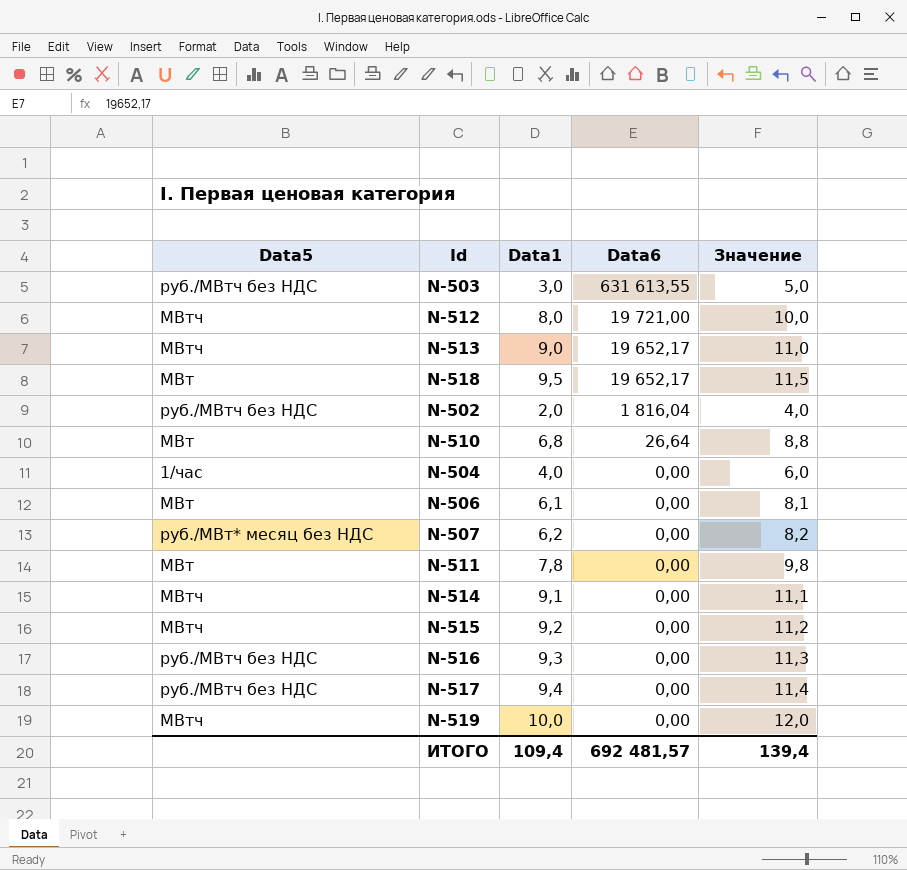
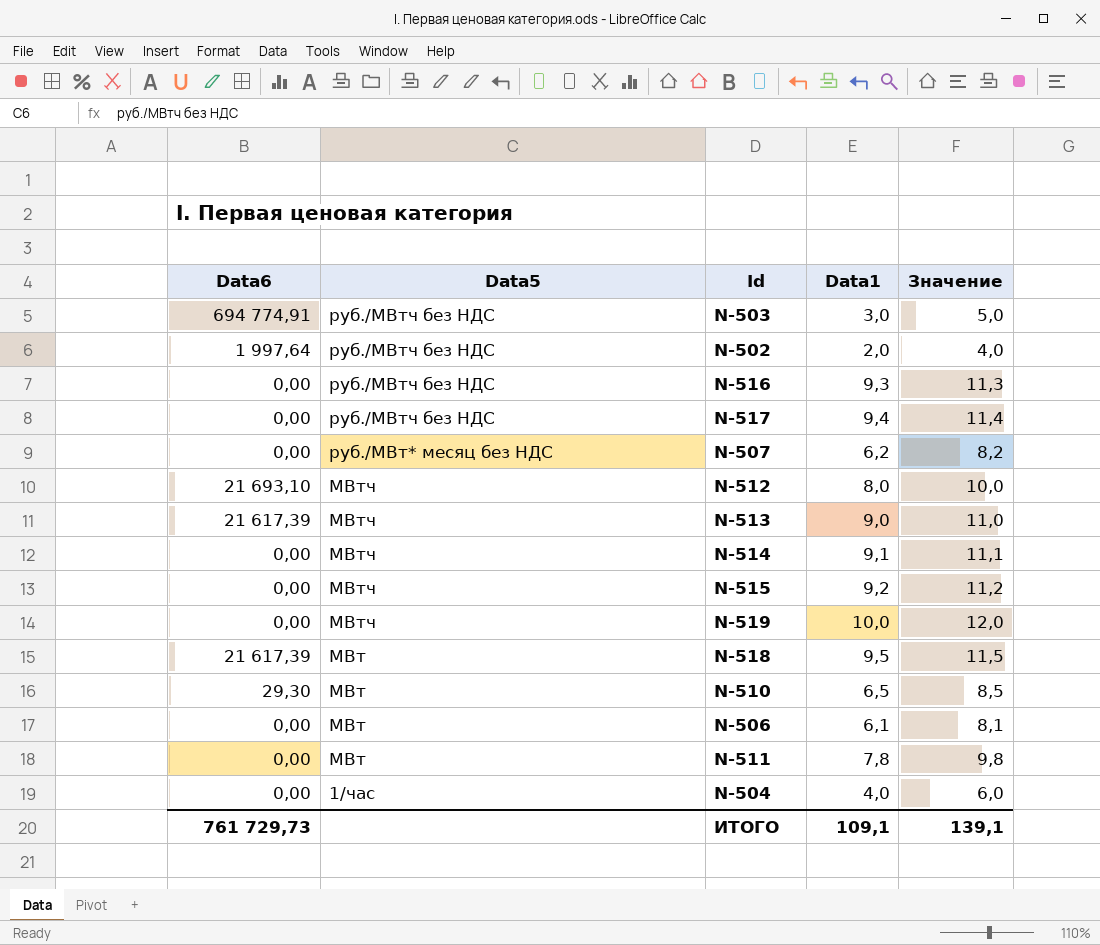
row order: Data6 descending -> Data5 descending
column Data6 | position: 4 -> 1
N-503 | Data6: 631 613,55 -> 694 774,91
N-502 | Data6: 1 816,04 -> 1 997,64
N-512 | Data6: 19 721,00 -> 21 693,10
N-513 | Data6: 19 652,17 -> 21 617,39
N-518 | Data6: 19 652,17 -> 21 617,39
N-510 | Data6: 26,64 -> 29,30
N-510 | Data1: 6,8 -> 6,5
N-510 | Значение: 8,8 -> 8,5
ИТОГО | Data6: 692 481,57 -> 761 729,73
ИТОГО | Data1: 109,4 -> 109,1
ИТОГО | Значение: 139,4 -> 139,1

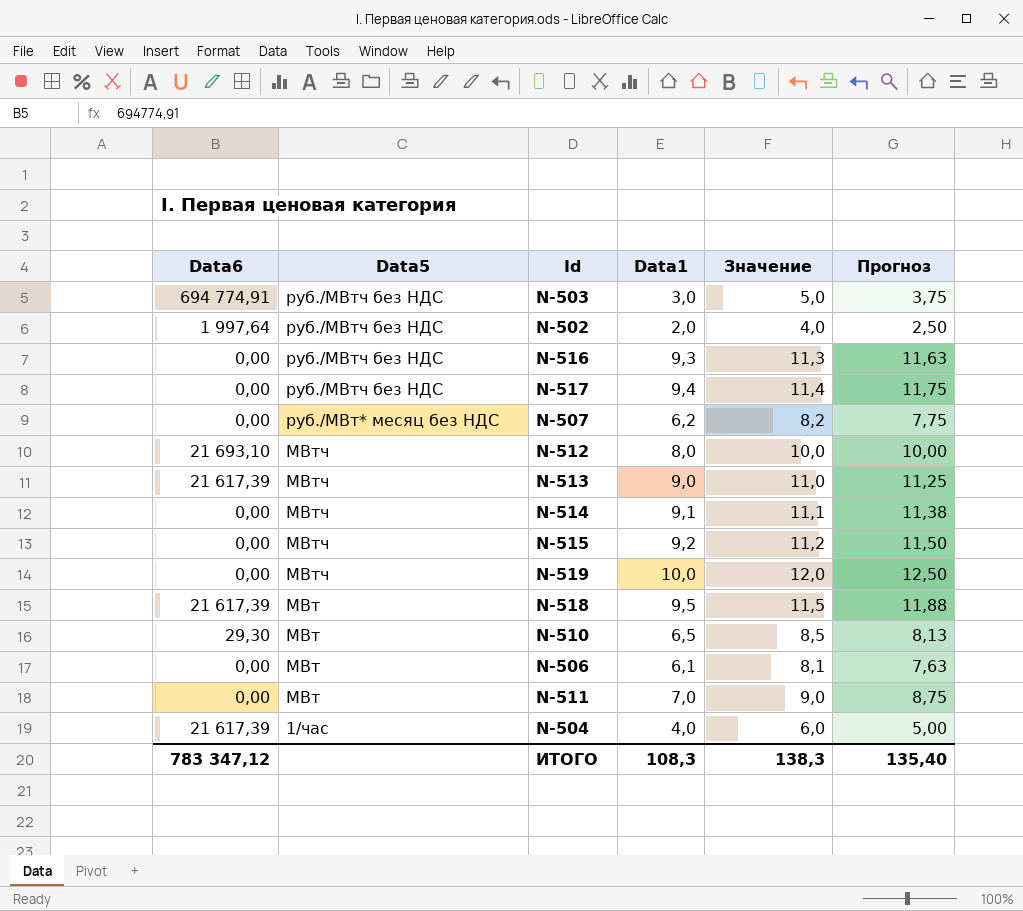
column Прогноз | formula: none -> [Data1] * 1,25
N-511 | Data1: 7,8 -> 7,0
N-511 | Значение: 9,8 -> 9,0
N-504 | Data6: 0,00 -> 21 617,39
ИТОГО | Data6: 761 729,73 -> 783 347,12
ИТОГО | Data1: 109,1 -> 108,3
ИТОГО | Значение: 139,1 -> 138,3

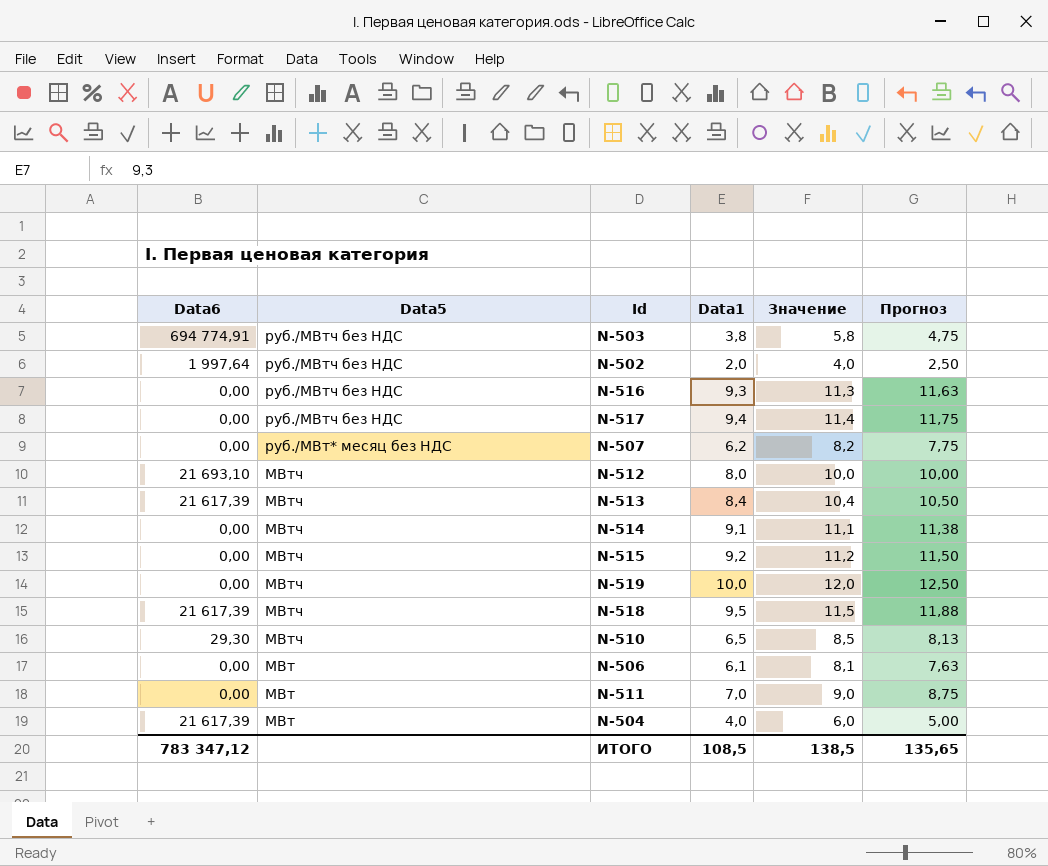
N-503 | Data1: 3,0 -> 3,8
N-503 | Значение: 5,0 -> 5,8
N-503 | Прогноз: 3,75 -> 4,75
N-513 | Data1: 9,0 -> 8,4
N-513 | Значение: 11,0 -> 10,4
N-513 | Прогноз: 11,25 -> 10,50
N-518 | Data5: МВт -> МВтч
N-510 | Data5: МВт -> МВтч
N-504 | Data5: 1/час -> МВт
ИТОГО | Data1: 108,3 -> 108,5
ИТОГО | Значение: 138,3 -> 138,5
ИТОГО | Прогноз: 135,40 -> 135,65

